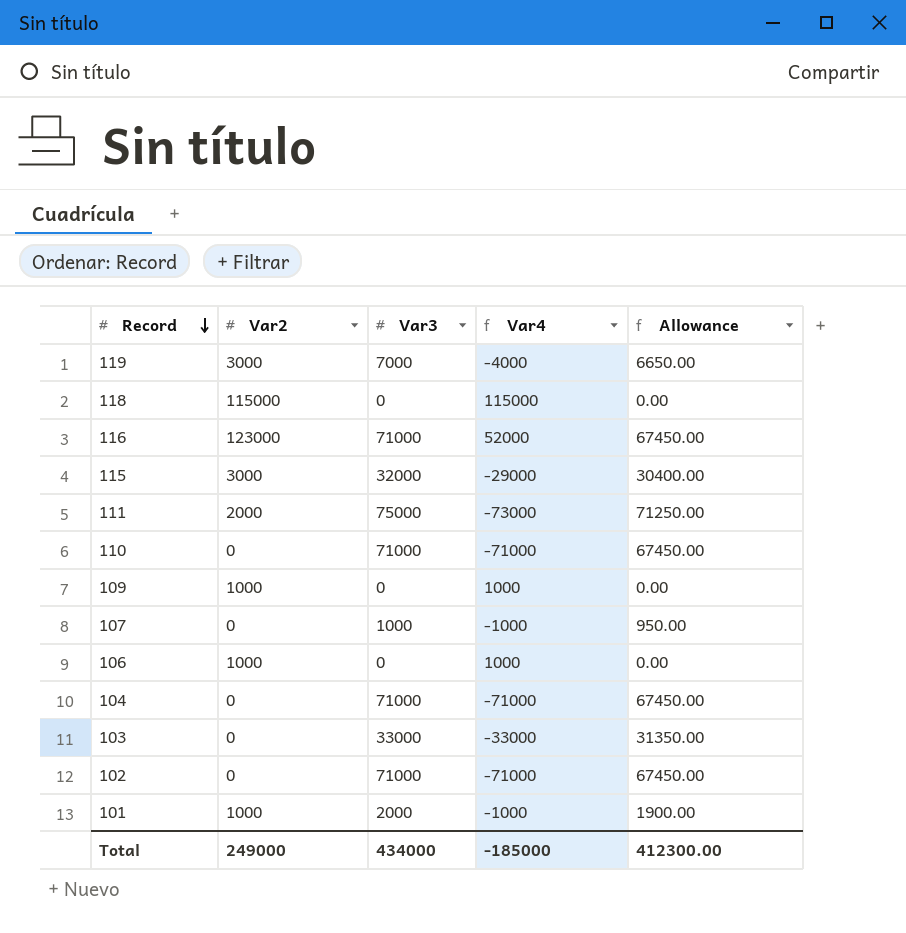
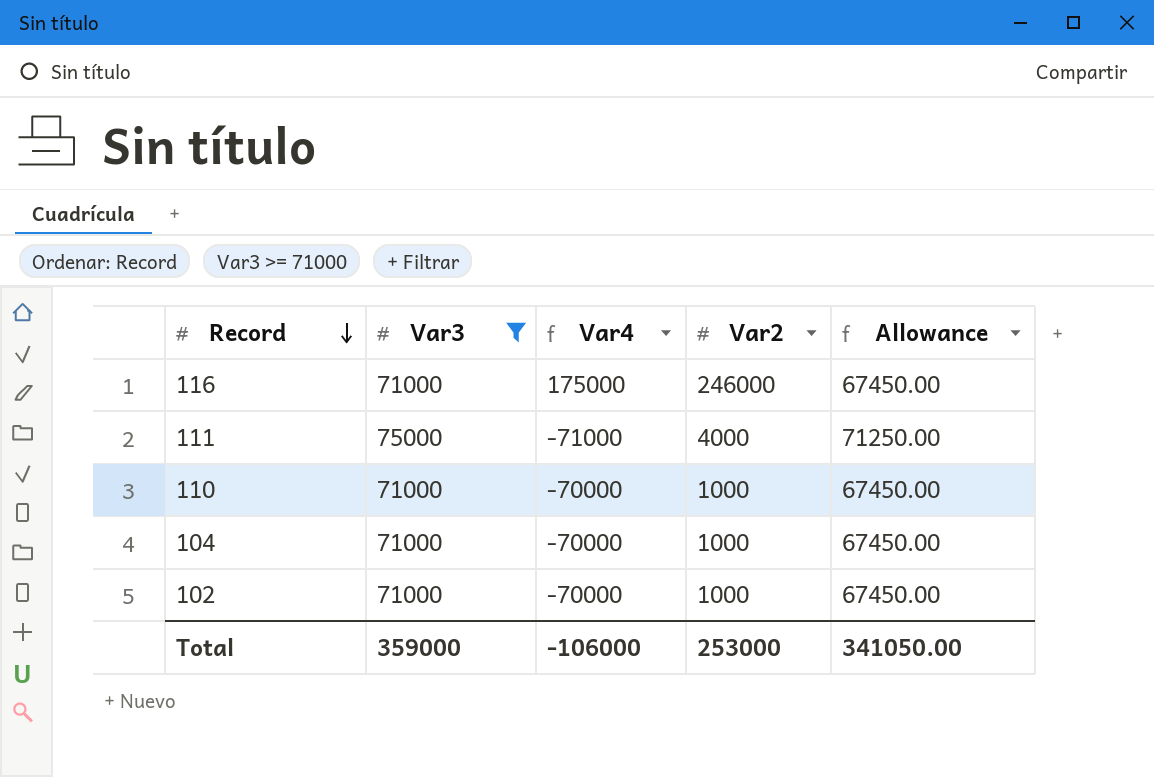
filter: none -> Var3 >= 71000
column Var2 | position: 2 -> 4
116 | Var4: 52000 -> 175000
116 | Var2: 123000 -> 246000
111 | Var4: -73000 -> -71000
111 | Var2: 2000 -> 4000
110 | Var4: -71000 -> -70000
110 | Var2: 0 -> 1000
104 | Var4: -71000 -> -70000
104 | Var2: 0 -> 1000
102 | Var4: -71000 -> -70000
102 | Var2: 0 -> 1000
Total | Var3: 434000 -> 359000
Total | Var4: -185000 -> -106000
Total | Var2: 249000 -> 253000
Total | Allowance: 412300.00 -> 341050.00

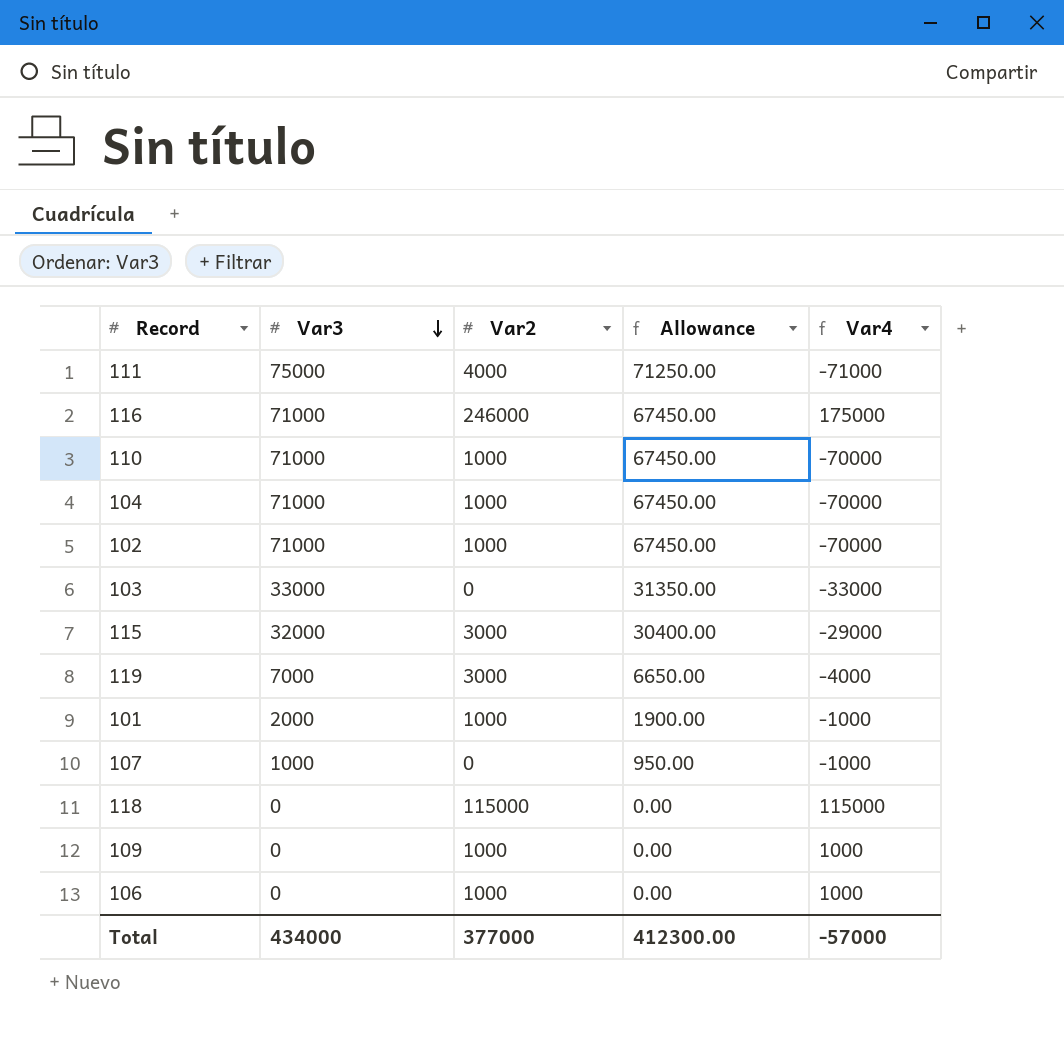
filter: Var3 >= 71000 -> none
row order: Record descending -> Var3 descending
column Var4 | position: 3 -> 5
Total | Var3: 359000 -> 434000
Total | Var2: 253000 -> 377000
Total | Allowance: 341050.00 -> 412300.00
Total | Var4: -106000 -> -57000

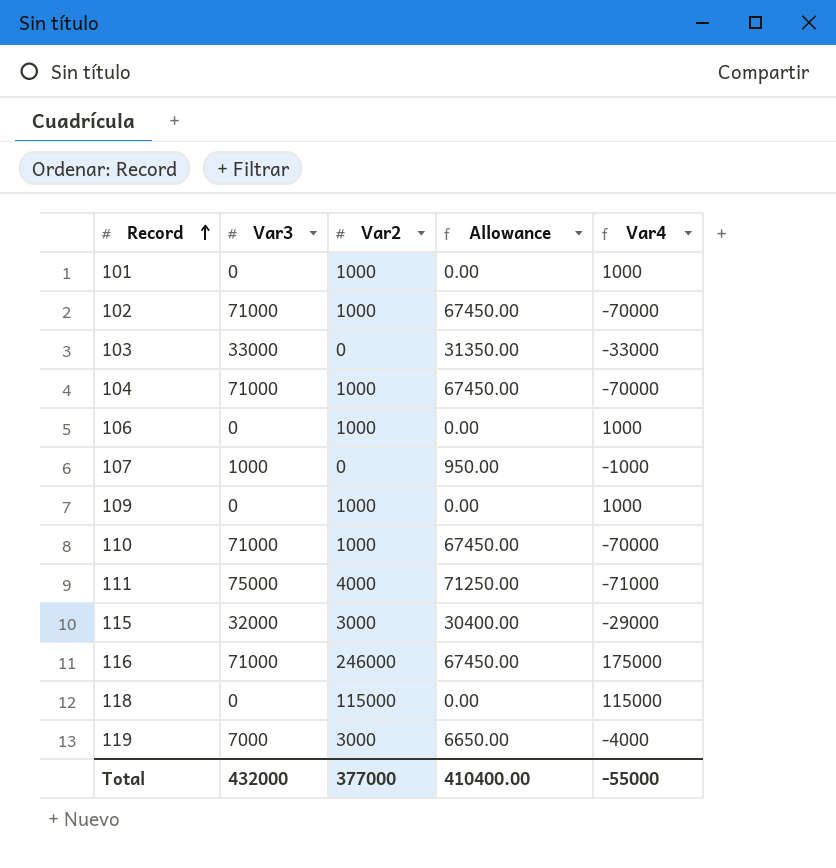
row order: Var3 descending -> Record ascending
101 | Var3: 2000 -> 0
101 | Allowance: 1900.00 -> 0.00
101 | Var4: -1000 -> 1000
Total | Var3: 434000 -> 432000
Total | Allowance: 412300.00 -> 410400.00
Total | Var4: -57000 -> -55000

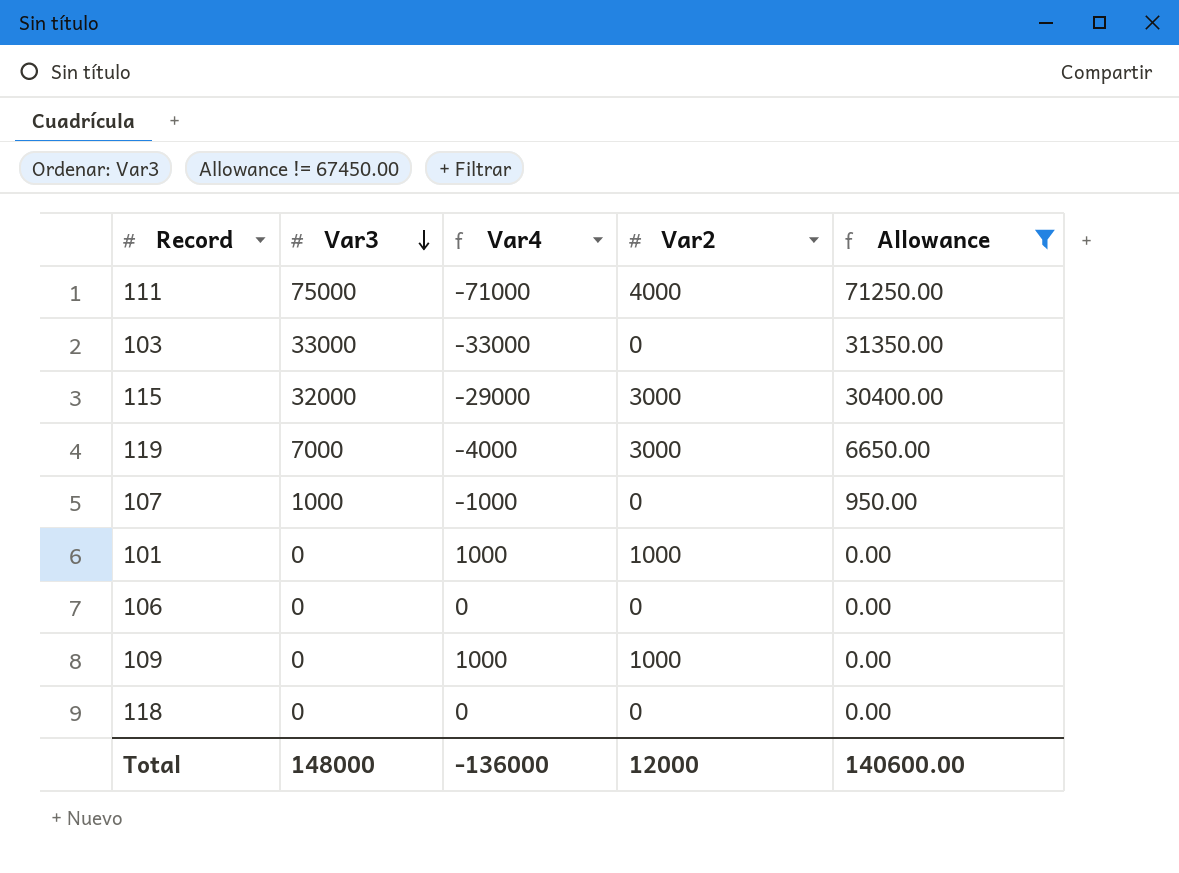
filter: none -> Allowance != 67450.00
row order: Record ascending -> Var3 descending
column Var4 | position: 5 -> 3
106 | Var4: 1000 -> 0
106 | Var2: 1000 -> 0
118 | Var4: 115000 -> 0
118 | Var2: 115000 -> 0
Total | Var3: 432000 -> 148000
Total | Var4: -55000 -> -136000
Total | Var2: 377000 -> 12000
Total | Allowance: 410400.00 -> 140600.00

